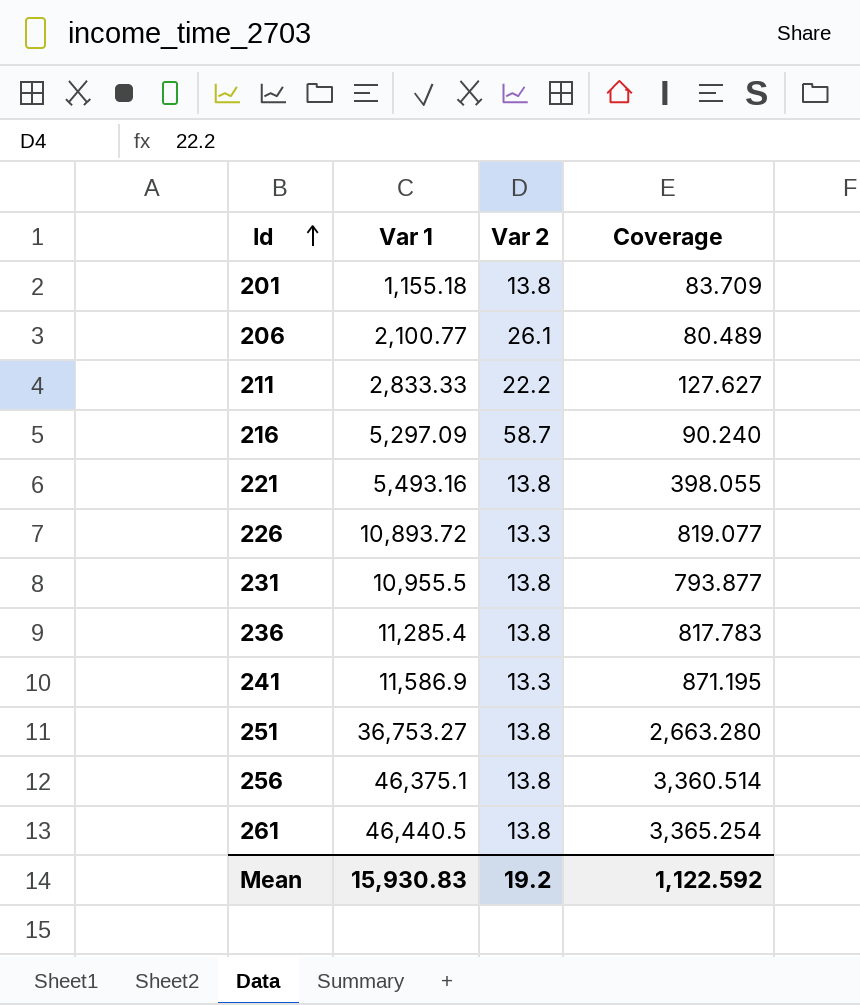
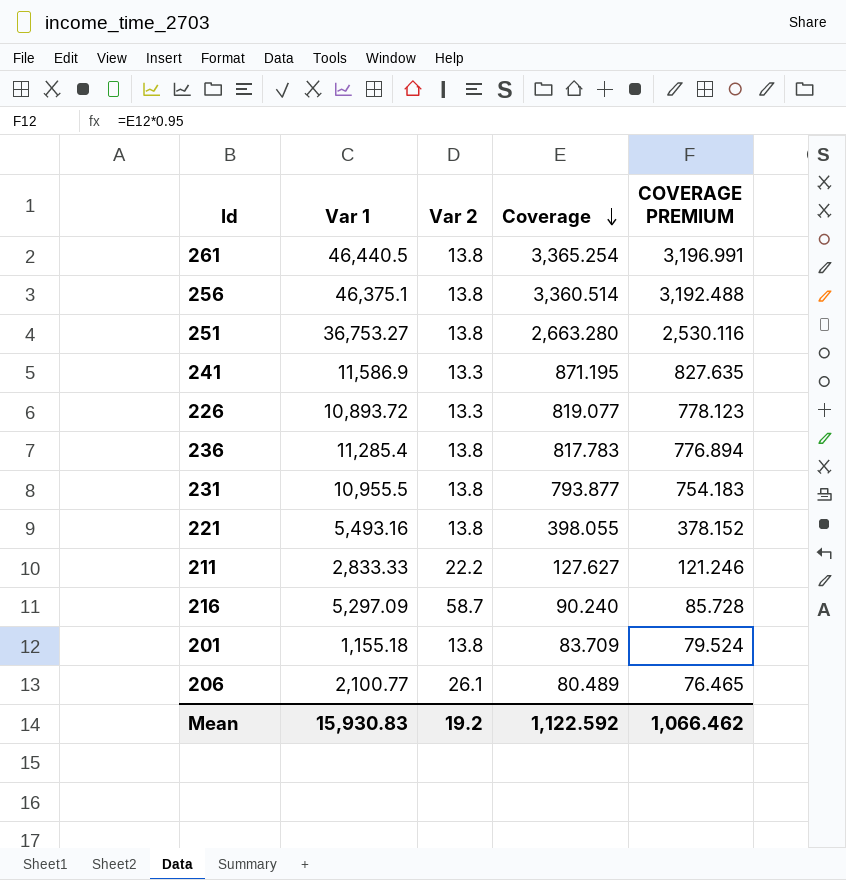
row order: Id ascending -> Coverage descending
column COVERAGE PREMIUM | formula: none -> [Coverage] * 0.95

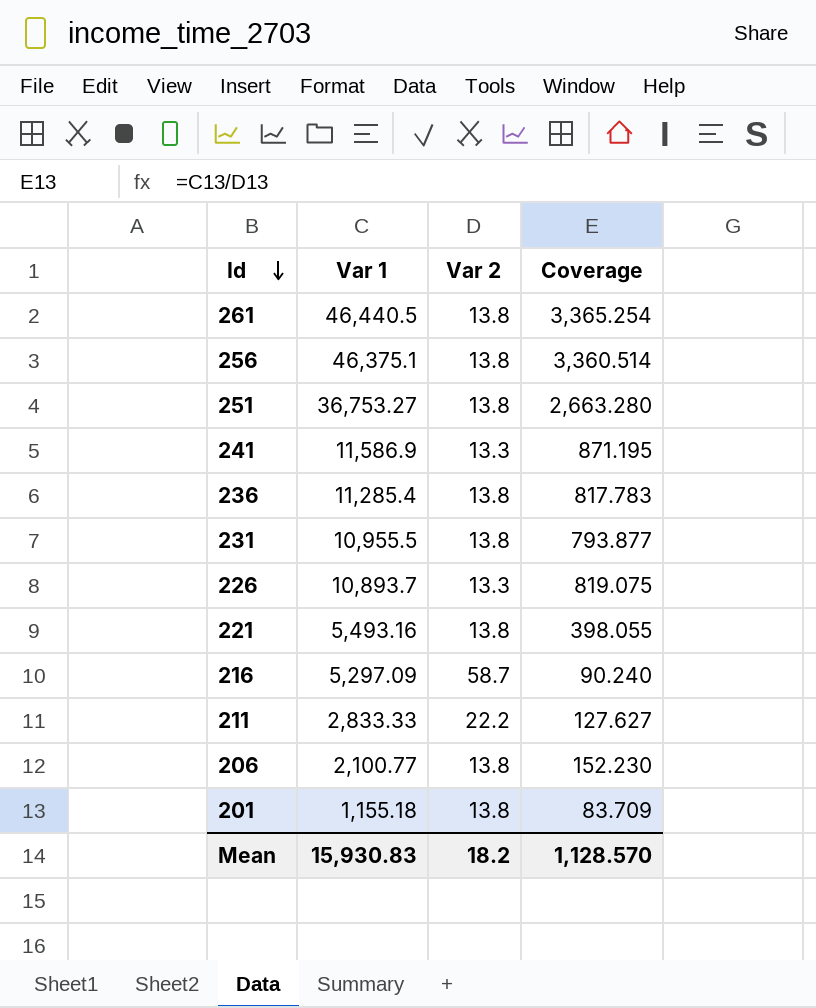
row order: Coverage descending -> Id descending
column COVERAGE PREMIUM | formula: [Coverage] * 0.95 -> none
226 | Var 1: 10,893.72 -> 10,893.7
226 | Coverage: 819.077 -> 819.075
206 | Var 2: 26.1 -> 13.8
206 | Coverage: 80.489 -> 152.230
Mean | Var 2: 19.2 -> 18.2
Mean | Coverage: 1,122.592 -> 1,128.570

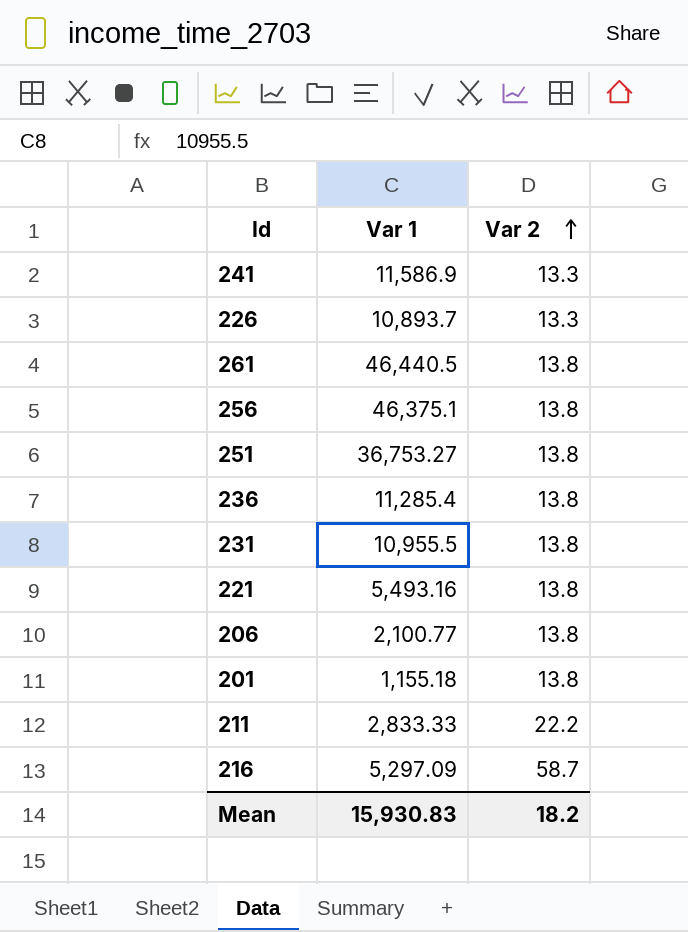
row order: Id descending -> Var 2 ascending
column Coverage | formula: [Var 1] / [Var 2] -> none

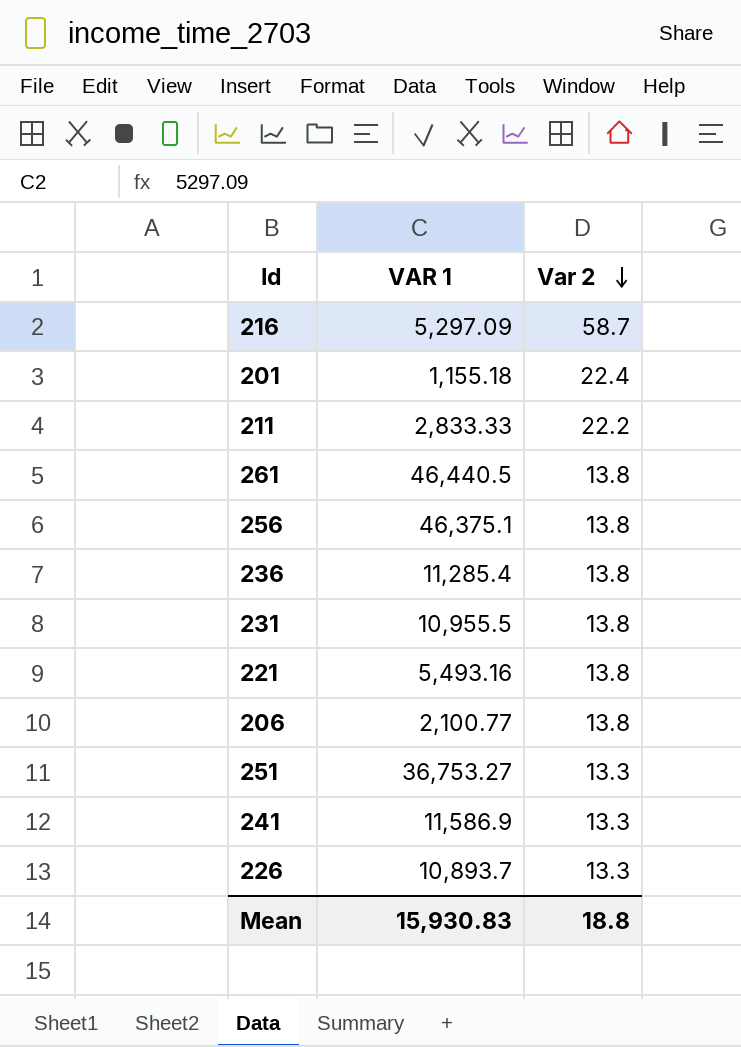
row order: Var 2 ascending -> Var 2 descending
column name: Var 1 -> VAR 1
201 | Var 2: 13.8 -> 22.4
251 | Var 2: 13.8 -> 13.3
Mean | Var 2: 18.2 -> 18.8

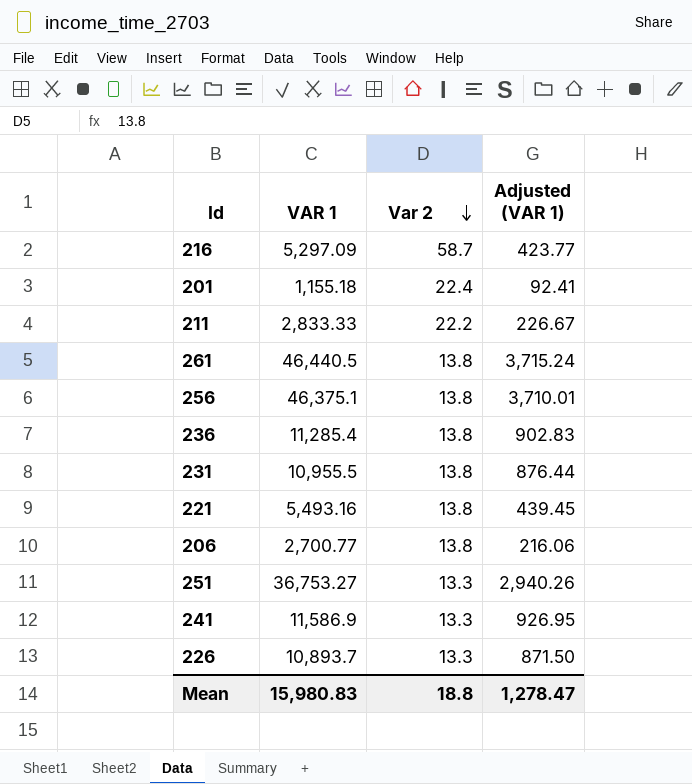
column Adjusted (VAR 1) | formula: none -> [VAR 1] * 0.08
206 | VAR 1: 2,100.77 -> 2,700.77
Mean | VAR 1: 15,930.83 -> 15,980.83

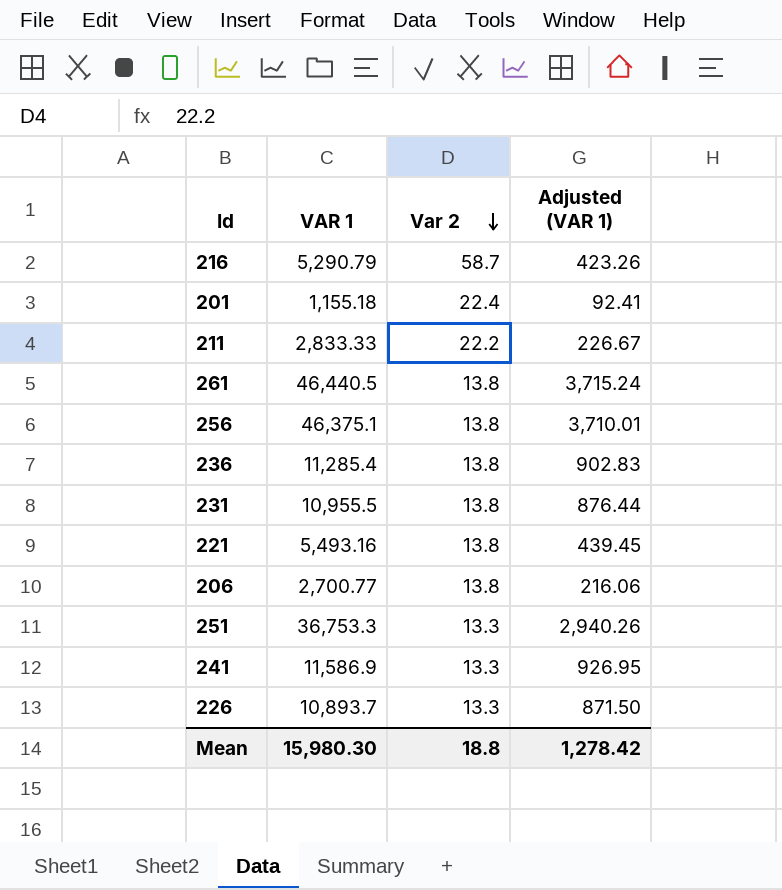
216 | VAR 1: 5,297.09 -> 5,290.79
216 | Adjusted (VAR 1): 423.77 -> 423.26
251 | VAR 1: 36,753.27 -> 36,753.3
Mean | VAR 1: 15,980.83 -> 15,980.30
Mean | Adjusted (VAR 1): 1,278.47 -> 1,278.42

